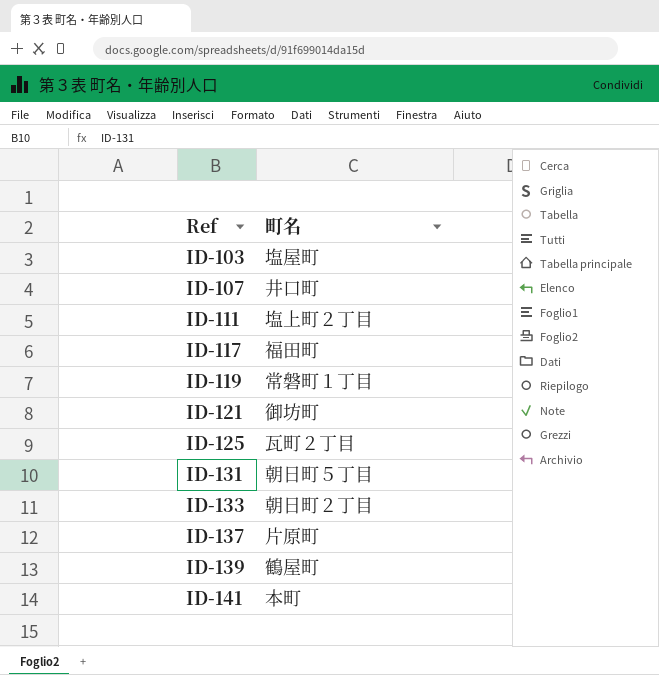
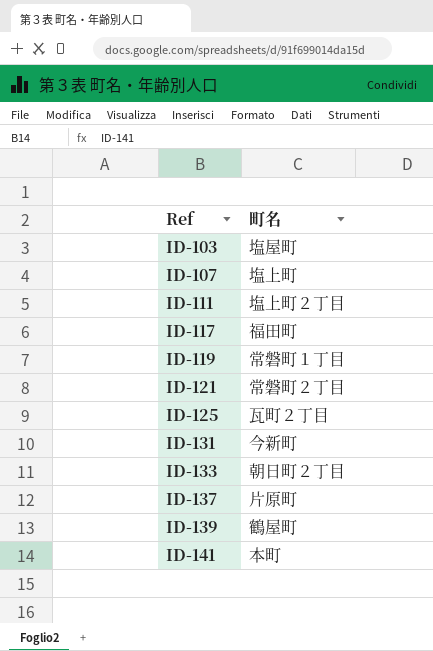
ID-107 | 町名: 井口町 -> 塩上町
ID-121 | 町名: 御坊町 -> 常磐町２丁目
ID-131 | 町名: 朝日町５丁目 -> 今新町

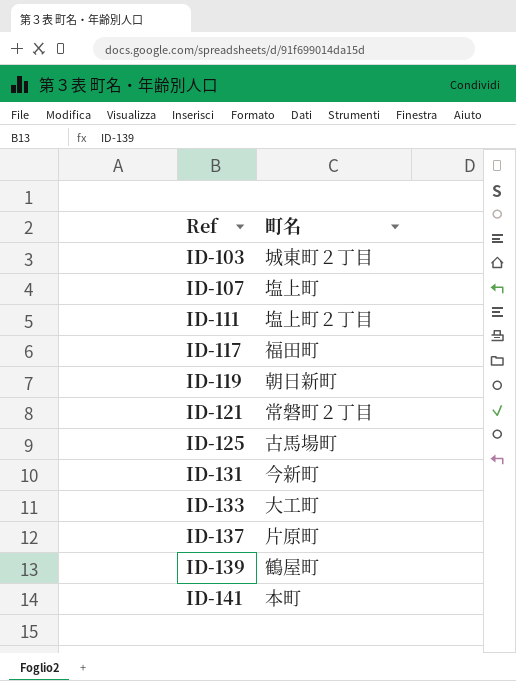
ID-103 | 町名: 塩屋町 -> 城東町２丁目
ID-119 | 町名: 常磐町１丁目 -> 朝日新町
ID-125 | 町名: 瓦町２丁目 -> 古馬場町
ID-133 | 町名: 朝日町２丁目 -> 大工町

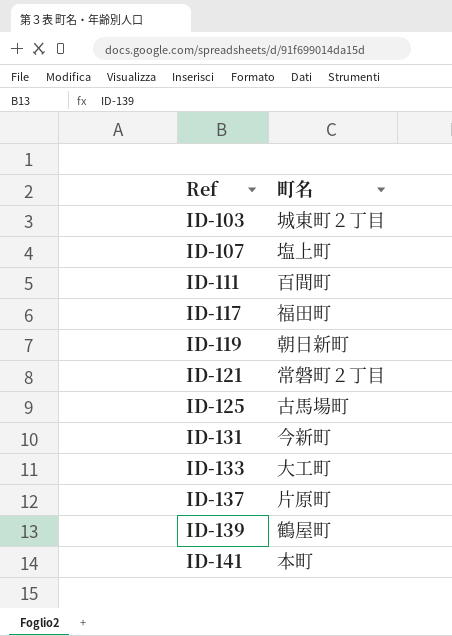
ID-111 | 町名: 塩上町２丁目 -> 百間町

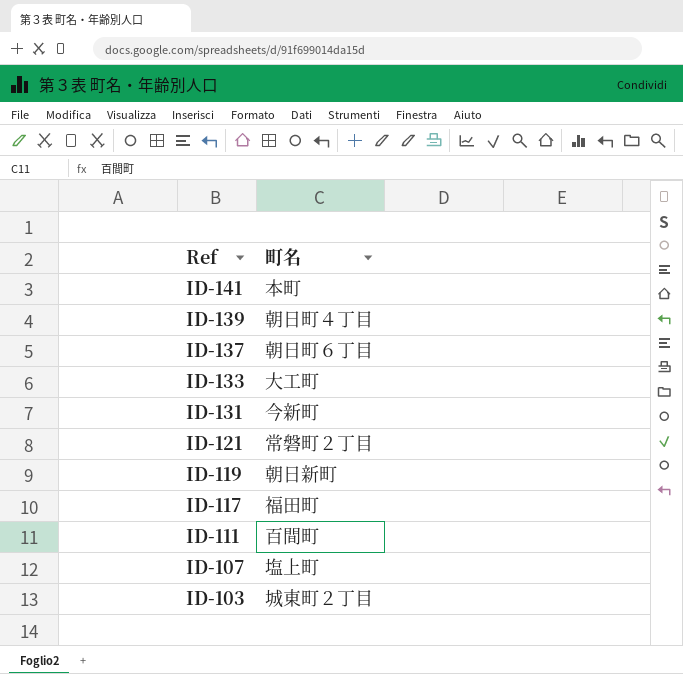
row order: Ref ascending -> Ref descending
row ID-125: 古馬場町 -> none
ID-139 | 町名: 鶴屋町 -> 朝日町４丁目
ID-137 | 町名: 片原町 -> 朝日町６丁目

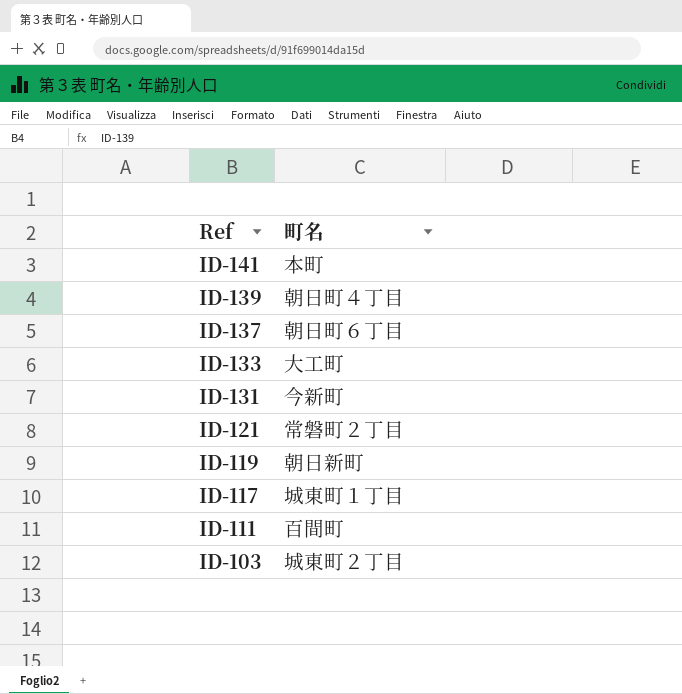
row ID-107: 塩上町 -> none
ID-117 | 町名: 福田町 -> 城東町１丁目

